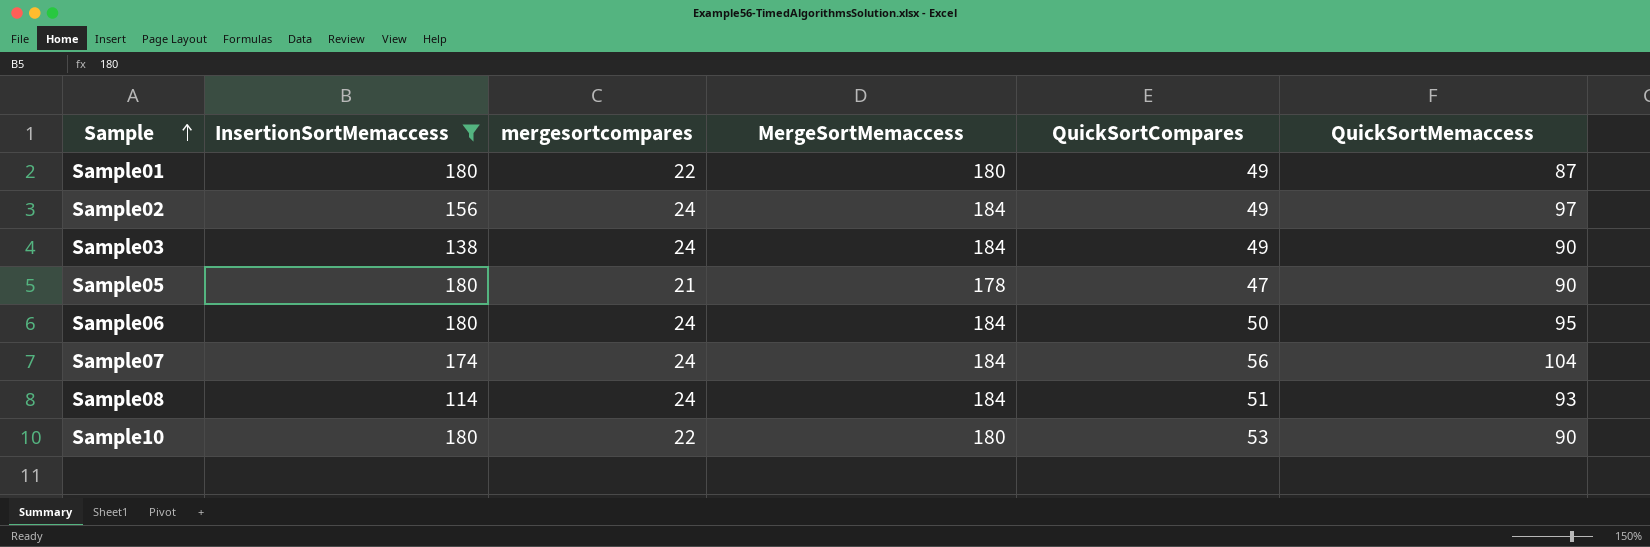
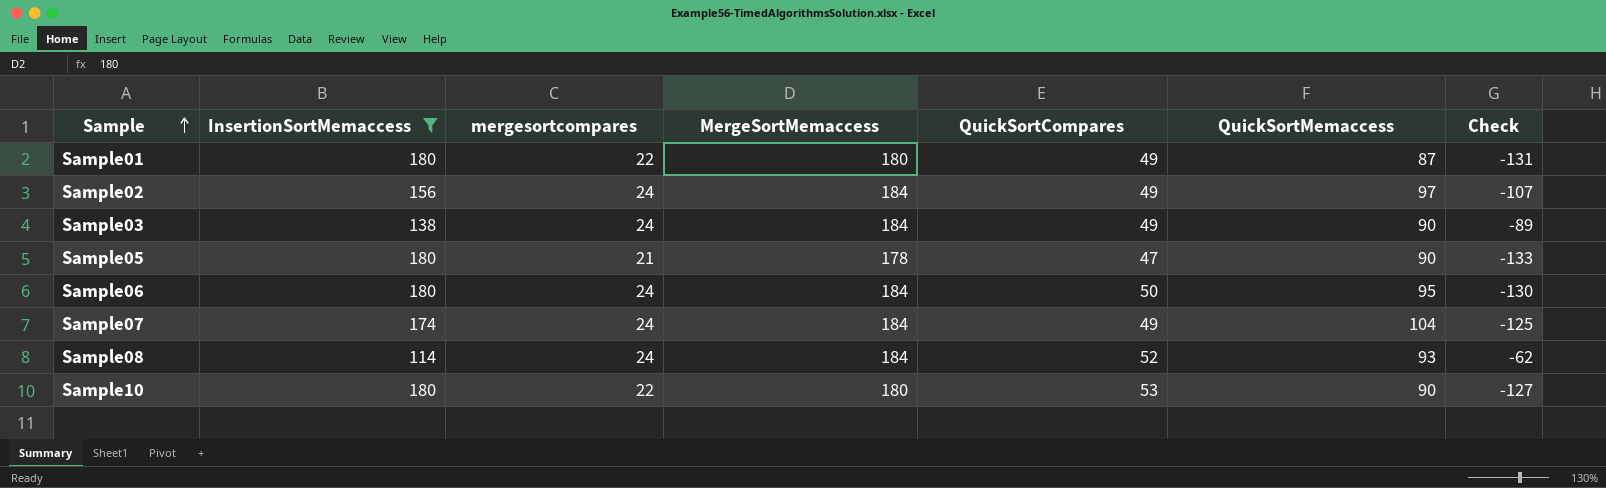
column Check | formula: none -> [QuickSortCompares] - [InsertionSortMemaccess]
Sample07 | QuickSortCompares: 56 -> 49
Sample08 | QuickSortCompares: 51 -> 52

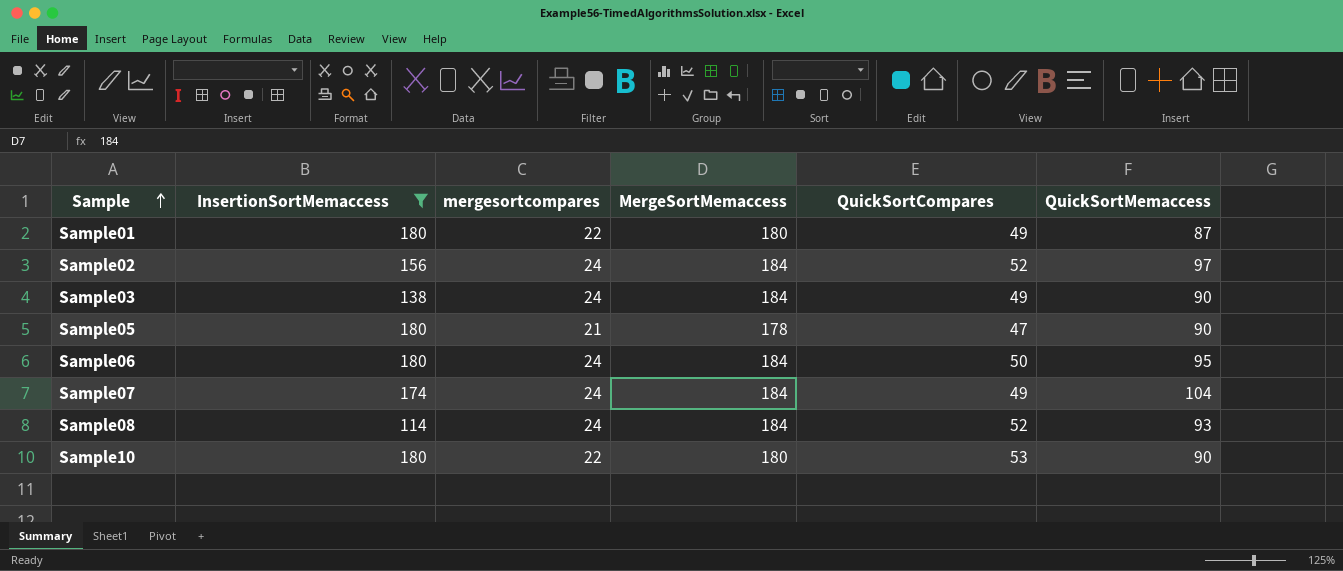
column Check | formula: [QuickSortCompares] - [InsertionSortMemaccess] -> none
Sample02 | QuickSortCompares: 49 -> 52

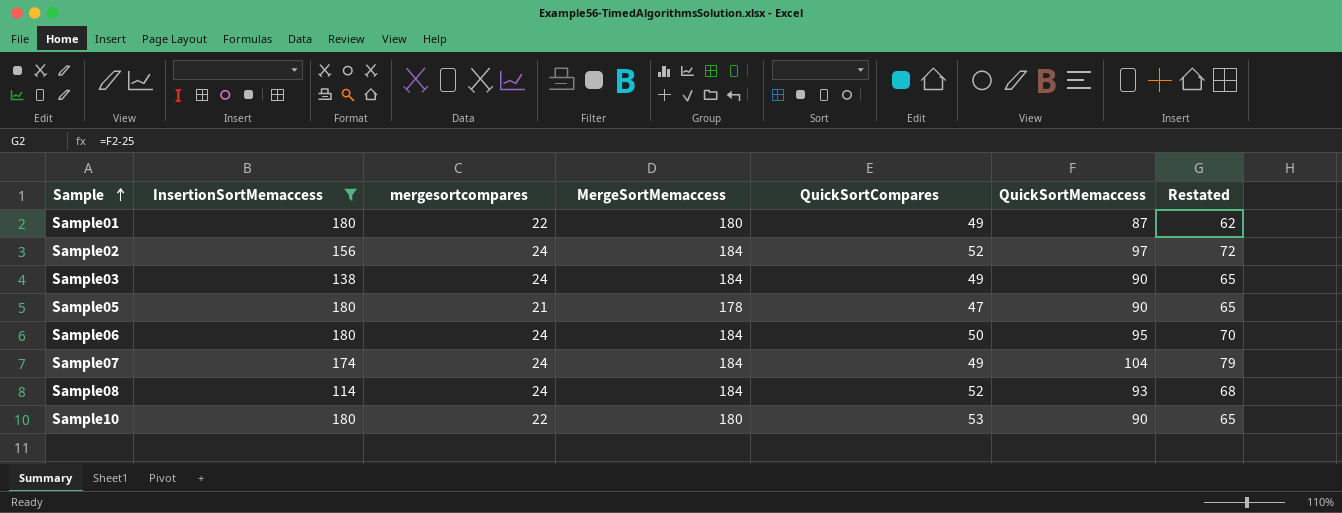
column Restated | formula: none -> [QuickSortMemaccess] - 25

